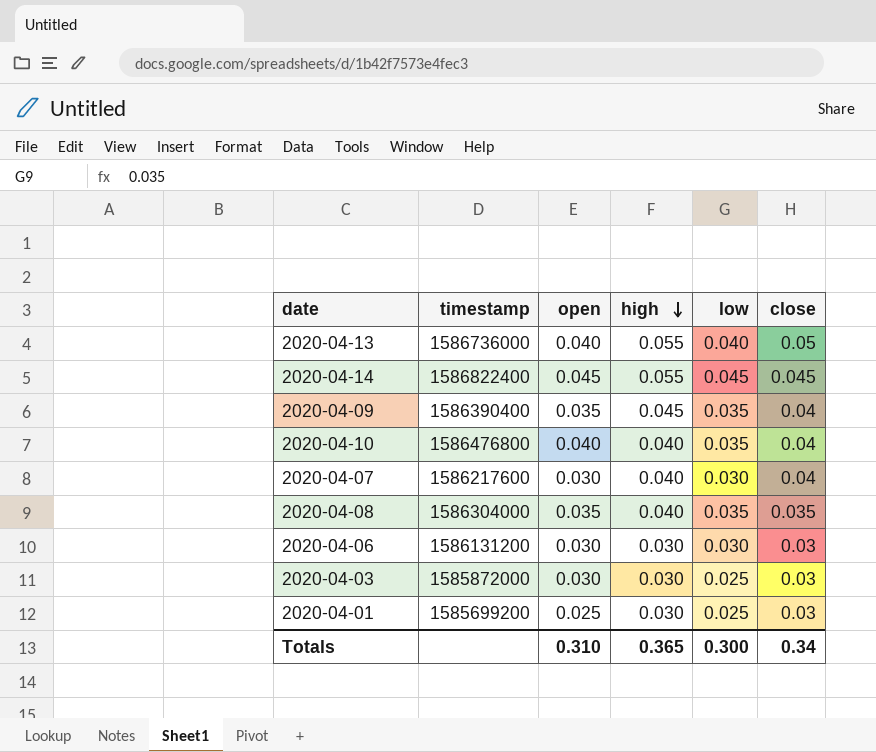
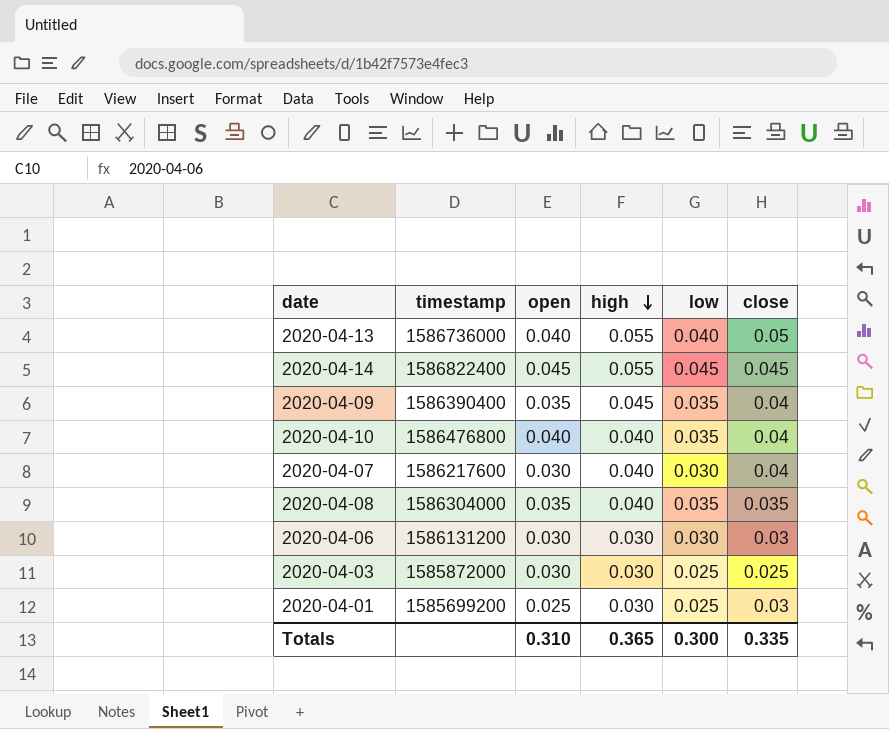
2020-04-03 | close: 0.03 -> 0.025
Totals | close: 0.34 -> 0.335

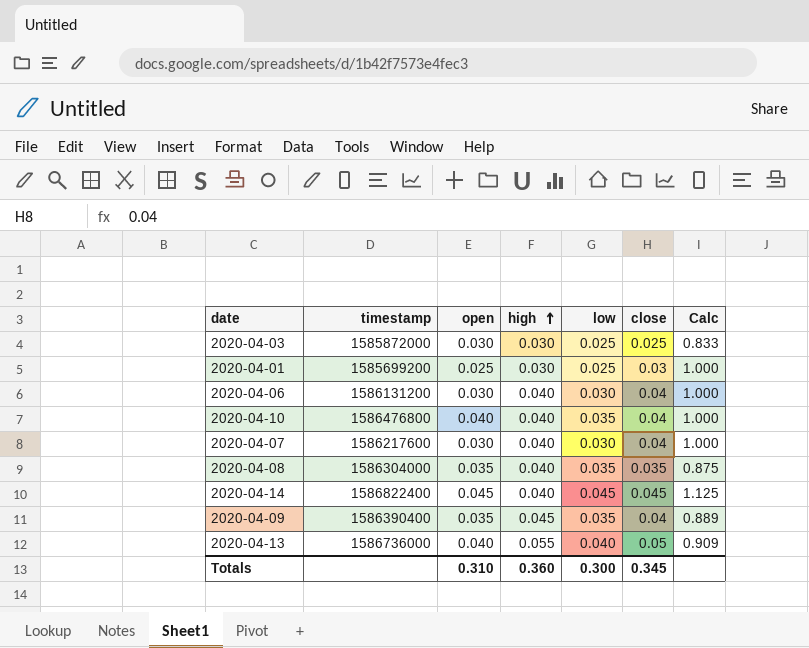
row order: high descending -> high ascending
column Calc | formula: none -> [close] / [high]
2020-04-06 | high: 0.030 -> 0.040
2020-04-06 | close: 0.03 -> 0.04
2020-04-14 | high: 0.055 -> 0.040
Totals | high: 0.365 -> 0.360
Totals | close: 0.335 -> 0.345

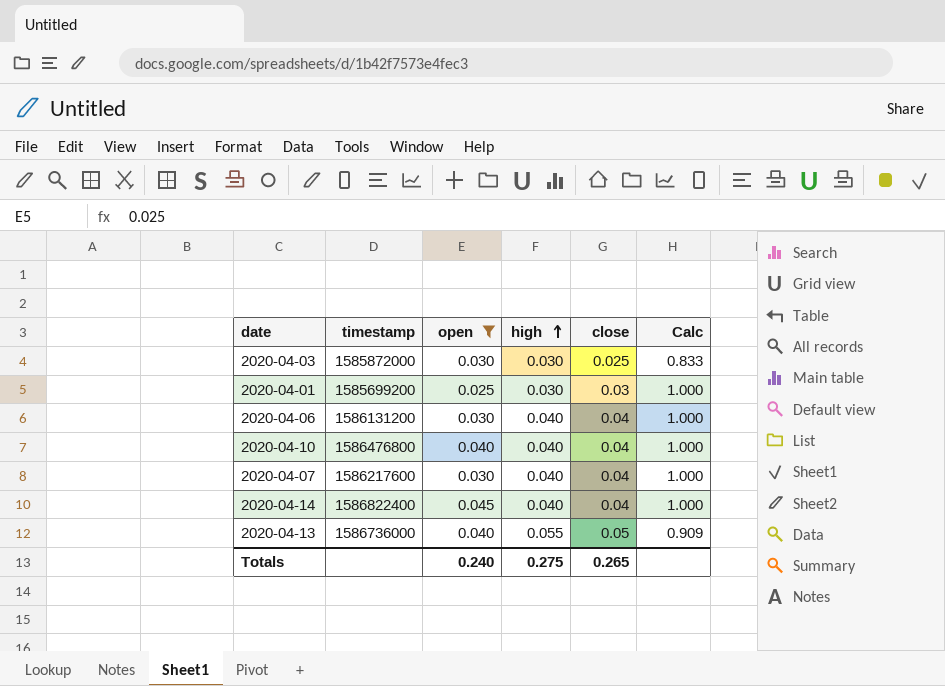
filter: none -> open != 0.035
column low | position: 5 -> none
2020-04-14 | close: 0.045 -> 0.04
2020-04-14 | Calc: 1.125 -> 1.000
Totals | open: 0.310 -> 0.240
Totals | high: 0.360 -> 0.275
Totals | close: 0.345 -> 0.265

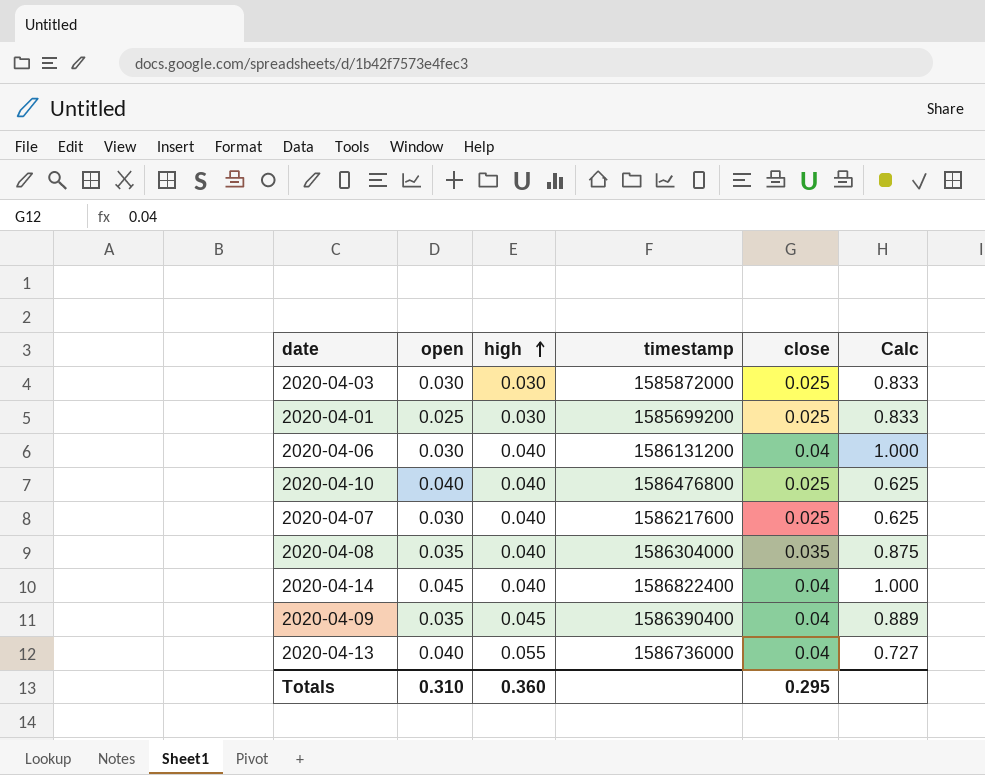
filter: open != 0.035 -> none
column timestamp | position: 2 -> 4
2020-04-01 | close: 0.03 -> 0.025
2020-04-01 | Calc: 1.000 -> 0.833
2020-04-10 | close: 0.04 -> 0.025
2020-04-10 | Calc: 1.000 -> 0.625
2020-04-07 | close: 0.04 -> 0.025
2020-04-07 | Calc: 1.000 -> 0.625
2020-04-13 | close: 0.05 -> 0.04
2020-04-13 | Calc: 0.909 -> 0.727
Totals | open: 0.240 -> 0.310
Totals | high: 0.275 -> 0.360
Totals | close: 0.265 -> 0.295

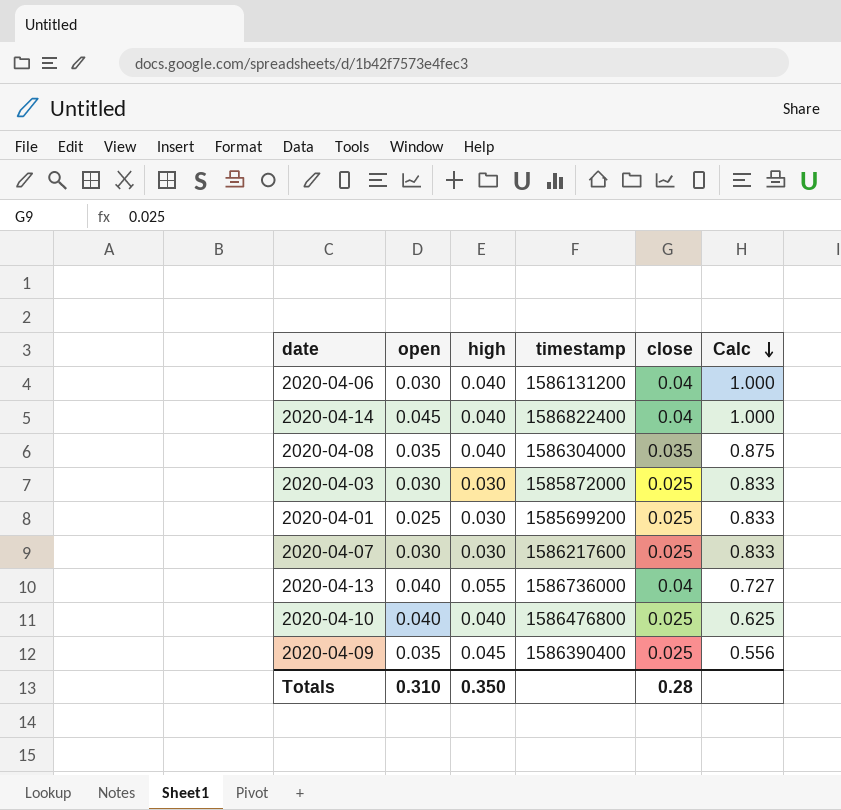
row order: high ascending -> Calc descending
2020-04-07 | high: 0.040 -> 0.030
2020-04-07 | Calc: 0.625 -> 0.833
2020-04-09 | close: 0.04 -> 0.025
2020-04-09 | Calc: 0.889 -> 0.556
Totals | high: 0.360 -> 0.350
Totals | close: 0.295 -> 0.28

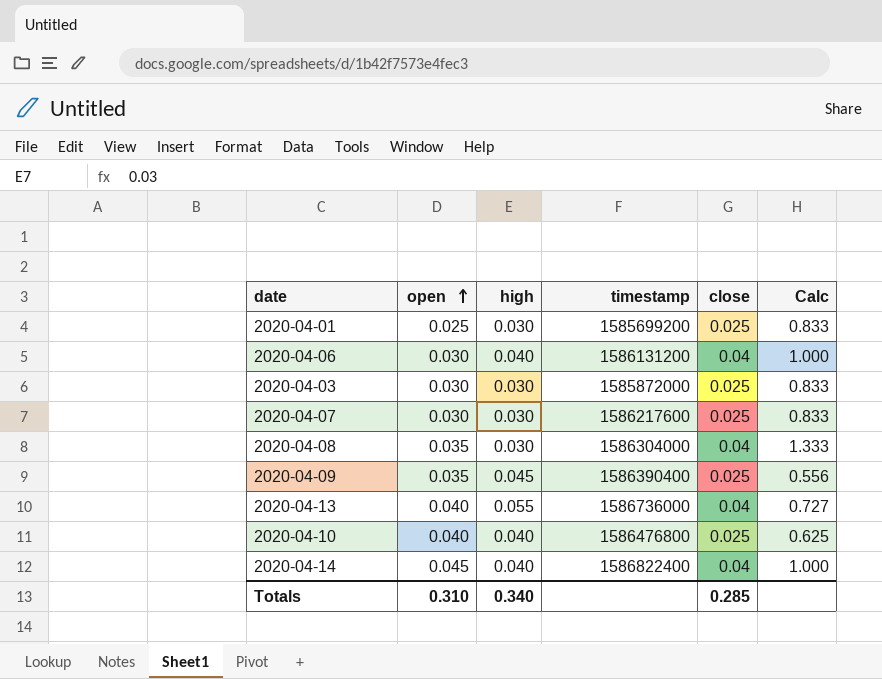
row order: Calc descending -> open ascending
2020-04-08 | high: 0.040 -> 0.030
2020-04-08 | close: 0.035 -> 0.04
2020-04-08 | Calc: 0.875 -> 1.333
Totals | high: 0.350 -> 0.340
Totals | close: 0.28 -> 0.285

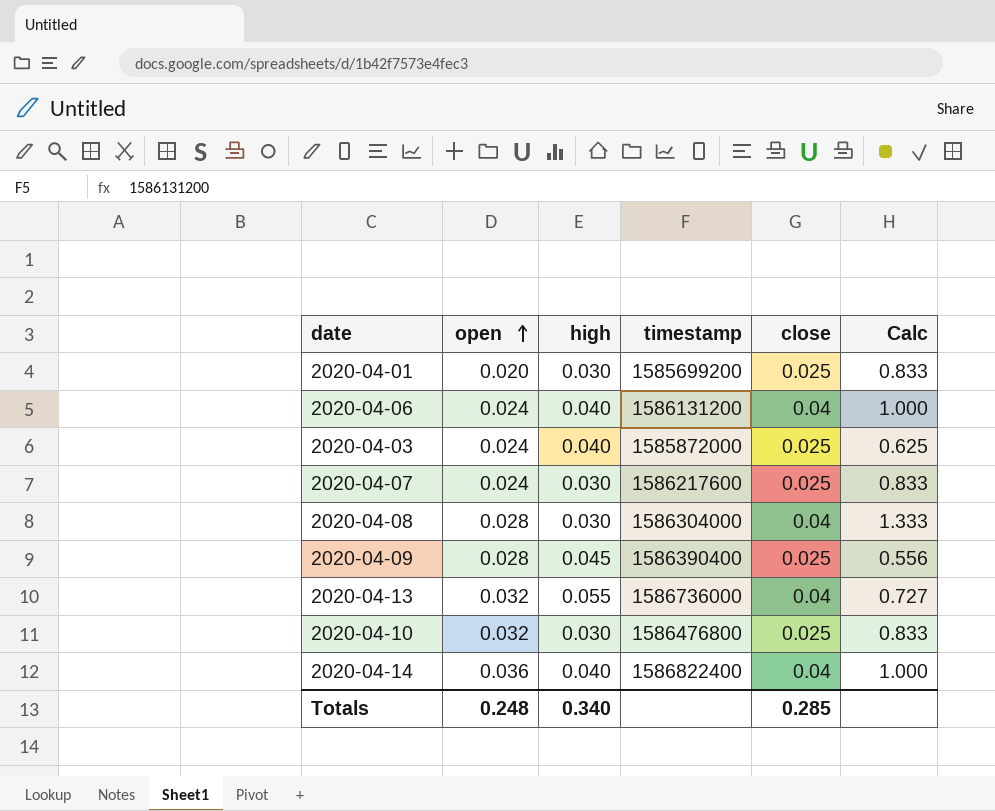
2020-04-01 | open: 0.025 -> 0.020
2020-04-06 | open: 0.030 -> 0.024
2020-04-03 | open: 0.030 -> 0.024
2020-04-03 | high: 0.030 -> 0.040
2020-04-03 | Calc: 0.833 -> 0.625
2020-04-07 | open: 0.030 -> 0.024
2020-04-08 | open: 0.035 -> 0.028
2020-04-09 | open: 0.035 -> 0.028
2020-04-13 | open: 0.040 -> 0.032
2020-04-10 | open: 0.040 -> 0.032
2020-04-10 | high: 0.040 -> 0.030
2020-04-10 | Calc: 0.625 -> 0.833
2020-04-14 | open: 0.045 -> 0.036
Totals | open: 0.310 -> 0.248

